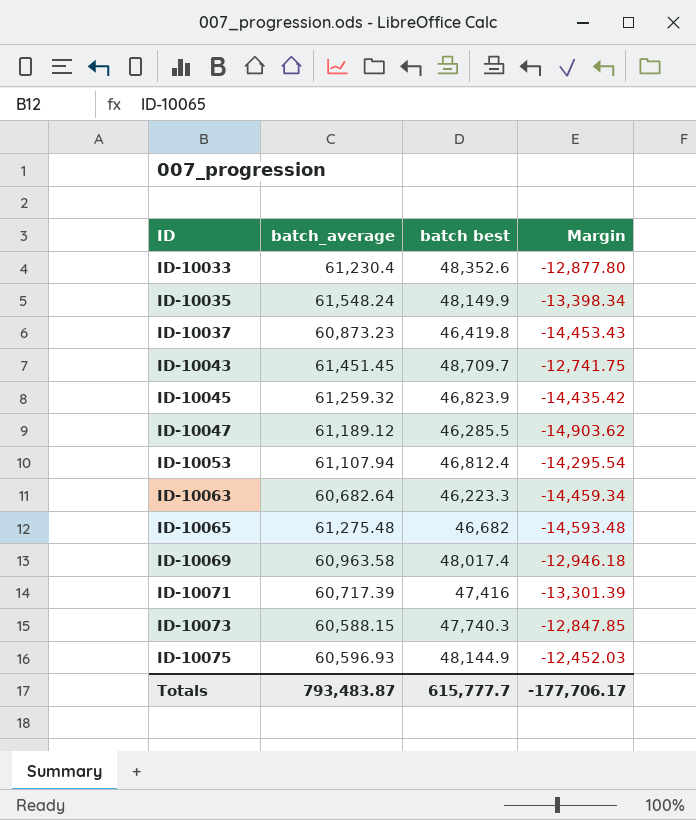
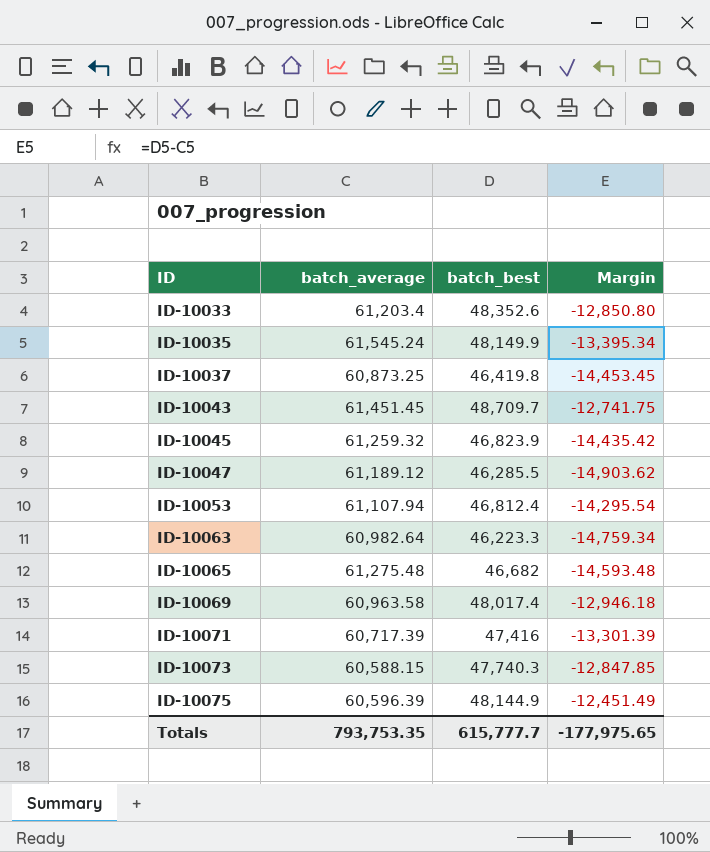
column name: batch best -> batch_best
ID-10033 | batch_average: 61,230.4 -> 61,203.4
ID-10033 | Margin: -12,877.80 -> -12,850.80
ID-10035 | batch_average: 61,548.24 -> 61,545.24
ID-10035 | Margin: -13,398.34 -> -13,395.34
ID-10037 | batch_average: 60,873.23 -> 60,873.25
ID-10037 | Margin: -14,453.43 -> -14,453.45
ID-10063 | batch_average: 60,682.64 -> 60,982.64
ID-10063 | Margin: -14,459.34 -> -14,759.34
ID-10075 | batch_average: 60,596.93 -> 60,596.39
ID-10075 | Margin: -12,452.03 -> -12,451.49
Totals | batch_average: 793,483.87 -> 793,753.35
Totals | Margin: -177,706.17 -> -177,975.65

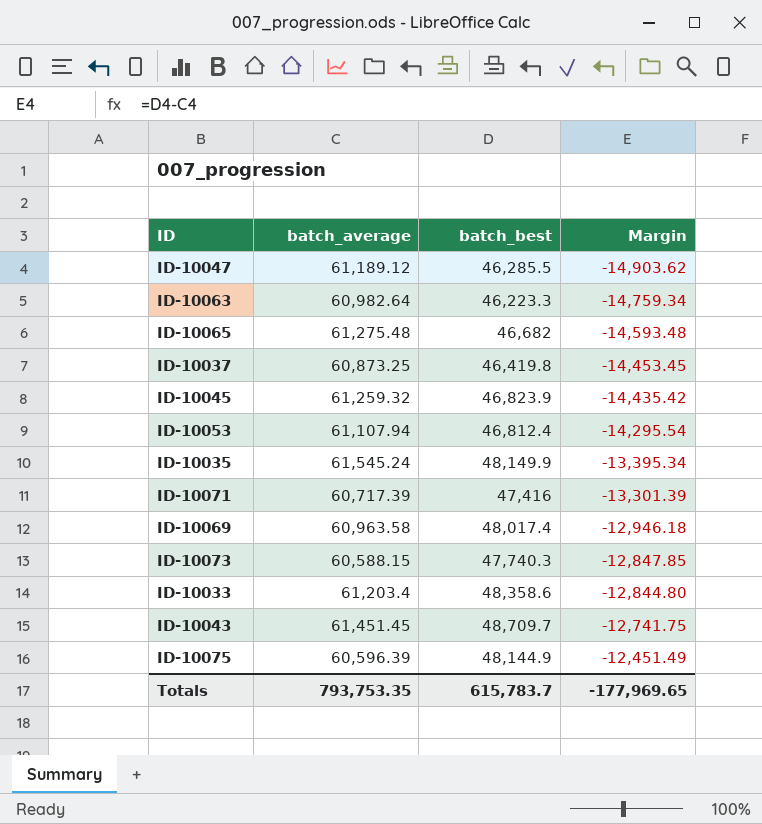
row order: ID ascending -> Margin ascending
ID-10033 | batch_best: 48,352.6 -> 48,358.6
ID-10033 | Margin: -12,850.80 -> -12,844.80
Totals | batch_best: 615,777.7 -> 615,783.7
Totals | Margin: -177,975.65 -> -177,969.65

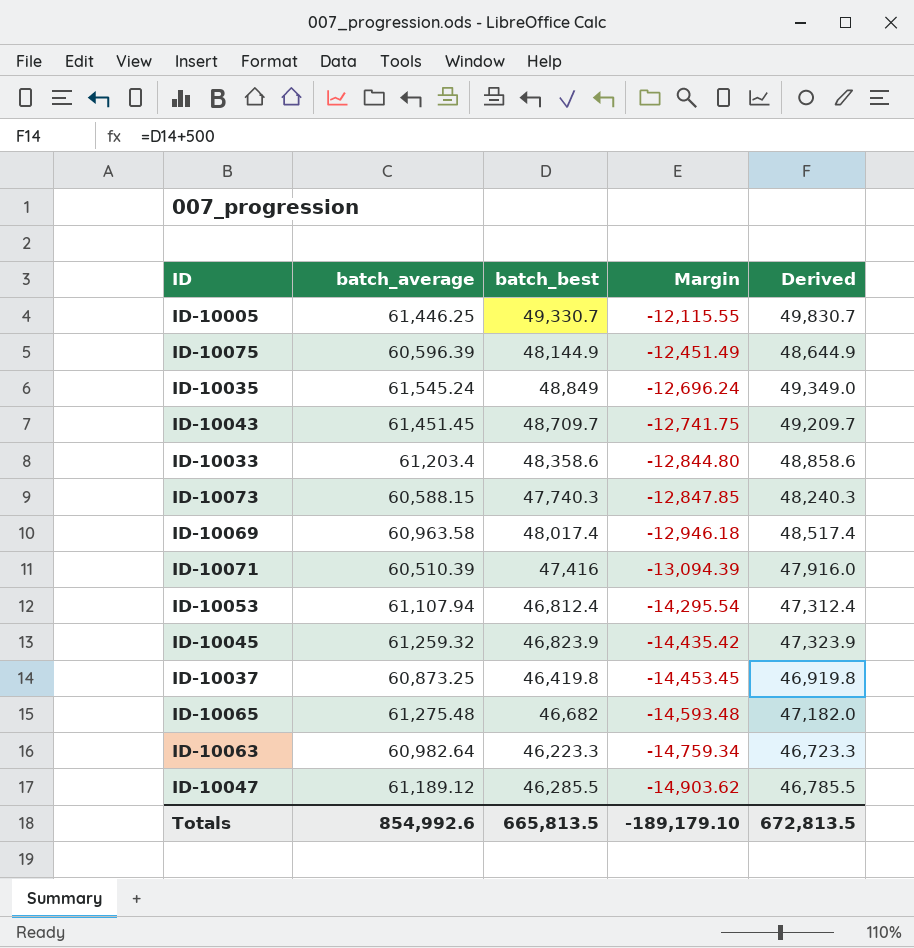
row order: Margin ascending -> Margin descending
column Derived | formula: none -> [batch_best] + 500
row ID-10005: none -> 61,446.25 | 49,330.7 | -12,115.55 | 49,830.7
ID-10035 | batch_best: 48,149.9 -> 48,849
ID-10035 | Margin: -13,395.34 -> -12,696.24
ID-10071 | batch_average: 60,717.39 -> 60,510.39
ID-10071 | Margin: -13,301.39 -> -13,094.39
Totals | batch_average: 793,753.35 -> 854,992.6
Totals | batch_best: 615,783.7 -> 665,813.5
Totals | Margin: -177,969.65 -> -189,179.10

